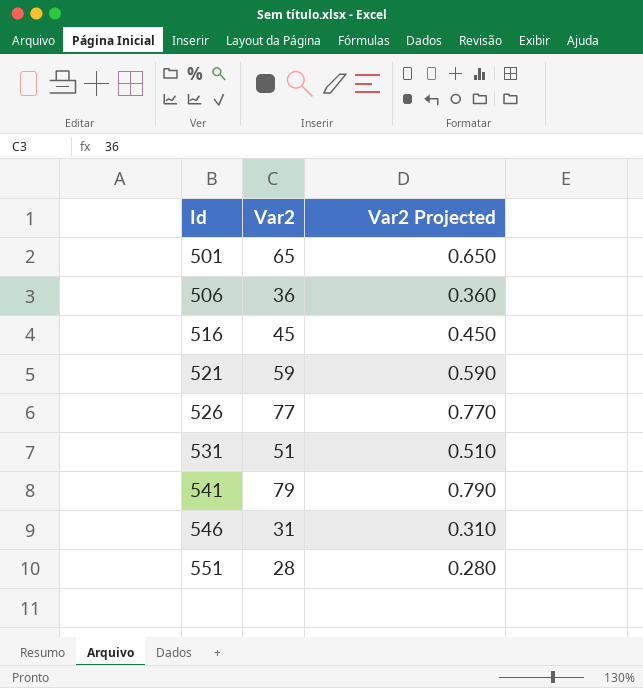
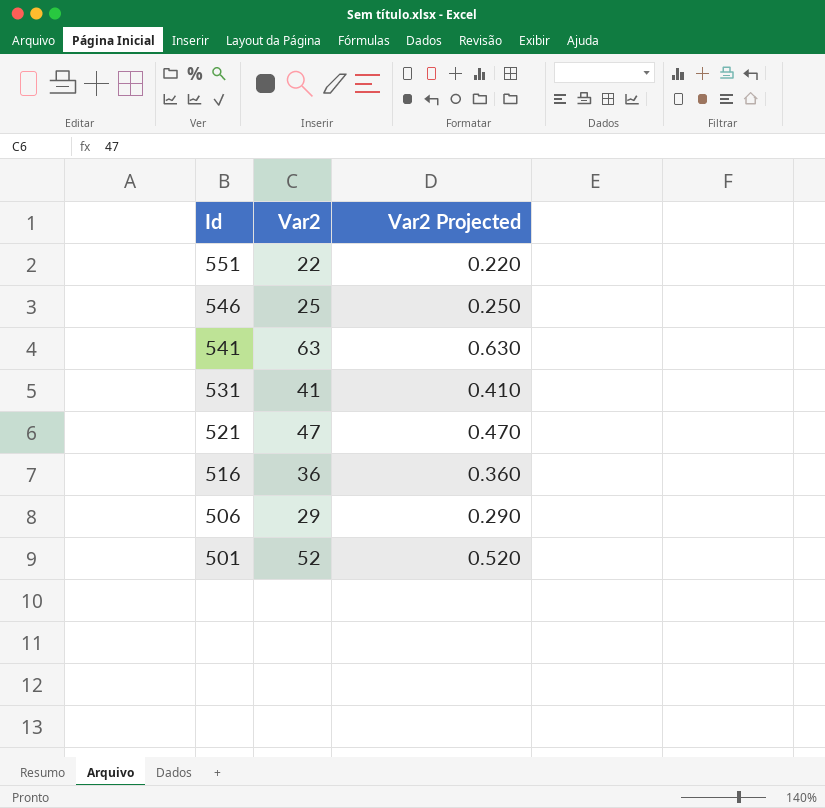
row order: Id ascending -> Id descending
row 526: 77 | 0.770 -> none
551 | Var2: 28 -> 22
551 | Var2 Projected: 0.280 -> 0.220
546 | Var2: 31 -> 25
546 | Var2 Projected: 0.310 -> 0.250
541 | Var2: 79 -> 63
541 | Var2 Projected: 0.790 -> 0.630
531 | Var2: 51 -> 41
531 | Var2 Projected: 0.510 -> 0.410
521 | Var2: 59 -> 47
521 | Var2 Projected: 0.590 -> 0.470
516 | Var2: 45 -> 36
516 | Var2 Projected: 0.450 -> 0.360
506 | Var2: 36 -> 29
506 | Var2 Projected: 0.360 -> 0.290
501 | Var2: 65 -> 52
501 | Var2 Projected: 0.650 -> 0.520

